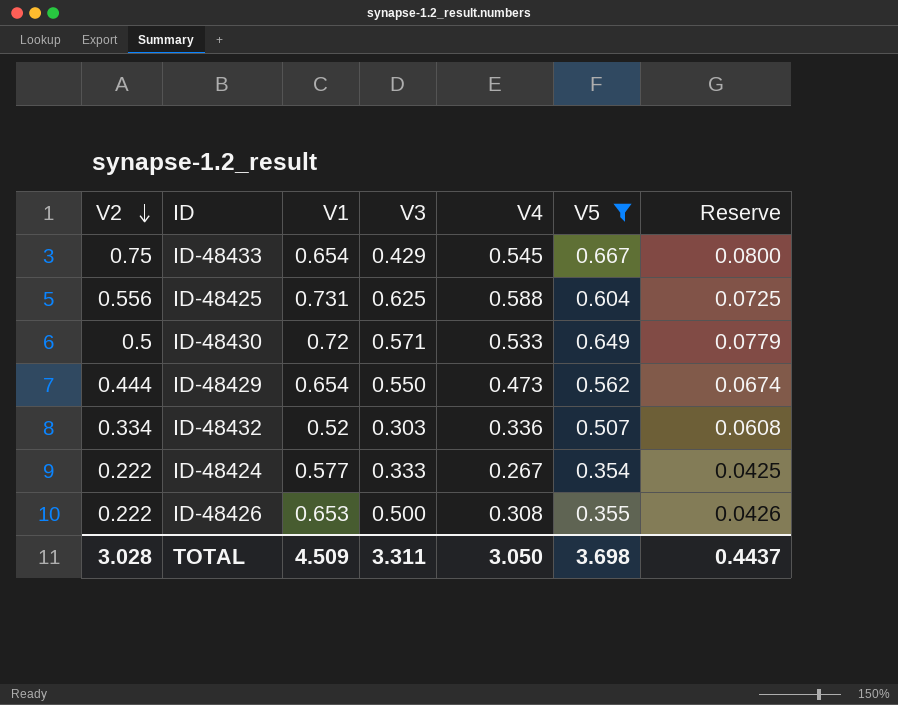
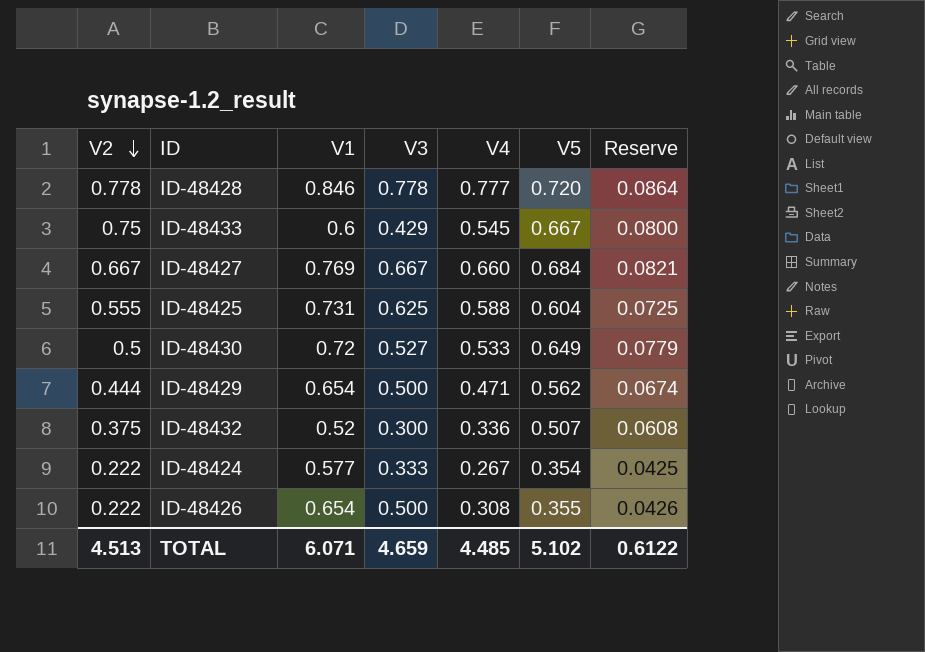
filter: V5 <= 0.667 -> none
ID-48433 | V1: 0.654 -> 0.6
ID-48425 | V2: 0.556 -> 0.555
ID-48430 | V3: 0.571 -> 0.527
ID-48429 | V3: 0.550 -> 0.500
ID-48429 | V4: 0.473 -> 0.471
ID-48432 | V2: 0.334 -> 0.375
ID-48432 | V3: 0.303 -> 0.300
ID-48426 | V1: 0.653 -> 0.654
TOTAL | V2: 3.028 -> 4.513
TOTAL | V1: 4.509 -> 6.071
TOTAL | V3: 3.311 -> 4.659
TOTAL | V4: 3.050 -> 4.485
TOTAL | V5: 3.698 -> 5.102
TOTAL | Reserve: 0.4437 -> 0.6122

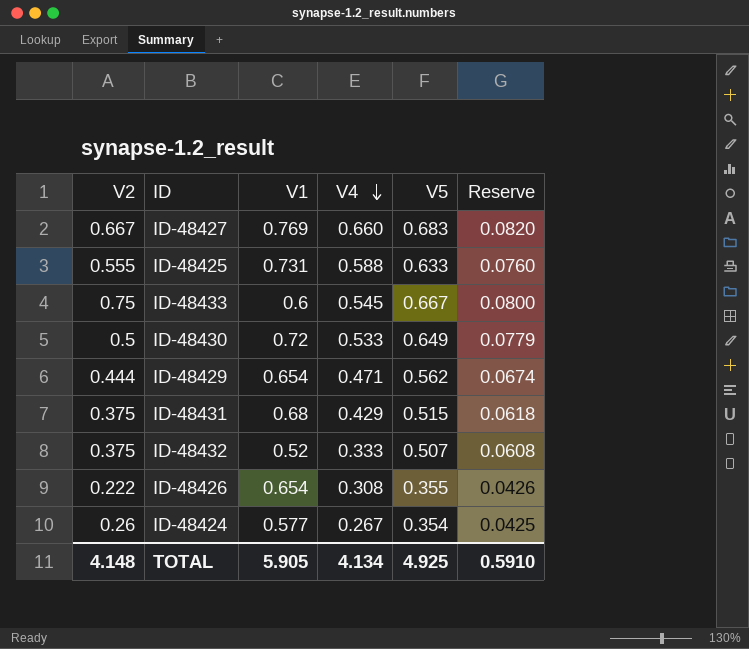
row order: V2 descending -> V4 descending
column V3 | position: 4 -> none
row ID-48428: 0.778 | 0.846 | 0.778 | 0.777 | 0.720 | 0.0864 -> none
ID-48427 | V5: 0.684 -> 0.683
ID-48427 | Reserve: 0.0821 -> 0.0820
ID-48425 | V5: 0.604 -> 0.633
ID-48425 | Reserve: 0.0725 -> 0.0760
row ID-48431: none -> 0.375 | 0.68 | 0.429 | 0.515 | 0.0618
ID-48432 | V4: 0.336 -> 0.333
ID-48424 | V2: 0.222 -> 0.26
TOTAL | V2: 4.513 -> 4.148
TOTAL | V1: 6.071 -> 5.905
TOTAL | V4: 4.485 -> 4.134
TOTAL | V5: 5.102 -> 4.925
TOTAL | Reserve: 0.6122 -> 0.5910

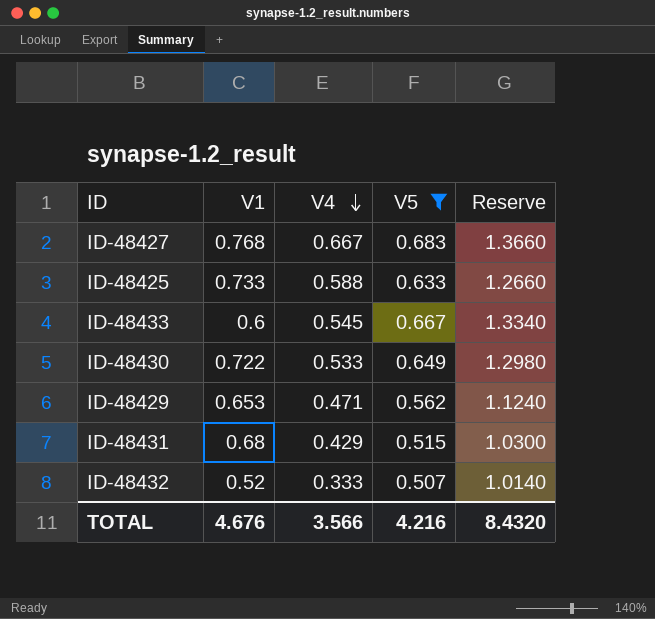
filter: none -> V5 >= 0.507
column V2 | position: 1 -> none
column Reserve | formula: [V5] * 0.12 -> [V5] * 2
ID-48427 | V1: 0.769 -> 0.768
ID-48427 | V4: 0.660 -> 0.667
ID-48425 | V1: 0.731 -> 0.733
ID-48430 | V1: 0.72 -> 0.722
ID-48429 | V1: 0.654 -> 0.653
TOTAL | V1: 5.905 -> 4.676
TOTAL | V4: 4.134 -> 3.566
TOTAL | V5: 4.925 -> 4.216
TOTAL | Reserve: 0.5910 -> 8.4320

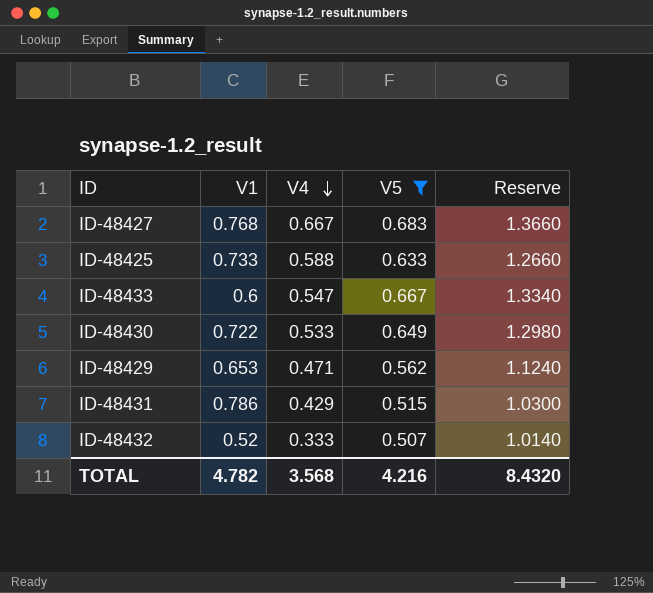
ID-48433 | V4: 0.545 -> 0.547
ID-48431 | V1: 0.68 -> 0.786
TOTAL | V1: 4.676 -> 4.782
TOTAL | V4: 3.566 -> 3.568

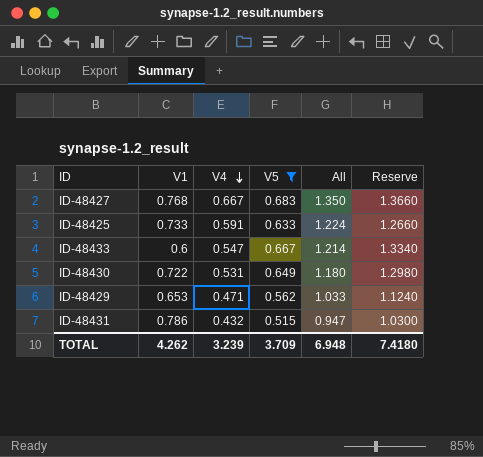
column All | formula: none -> [V4] + [V5]
row ID-48432: 0.52 | 0.333 | 0.507 | 1.0140 -> none
ID-48425 | V4: 0.588 -> 0.591
ID-48430 | V4: 0.533 -> 0.531
ID-48431 | V4: 0.429 -> 0.432
TOTAL | V1: 4.782 -> 4.262
TOTAL | V4: 3.568 -> 3.239
TOTAL | V5: 4.216 -> 3.709
TOTAL | Reserve: 8.4320 -> 7.4180

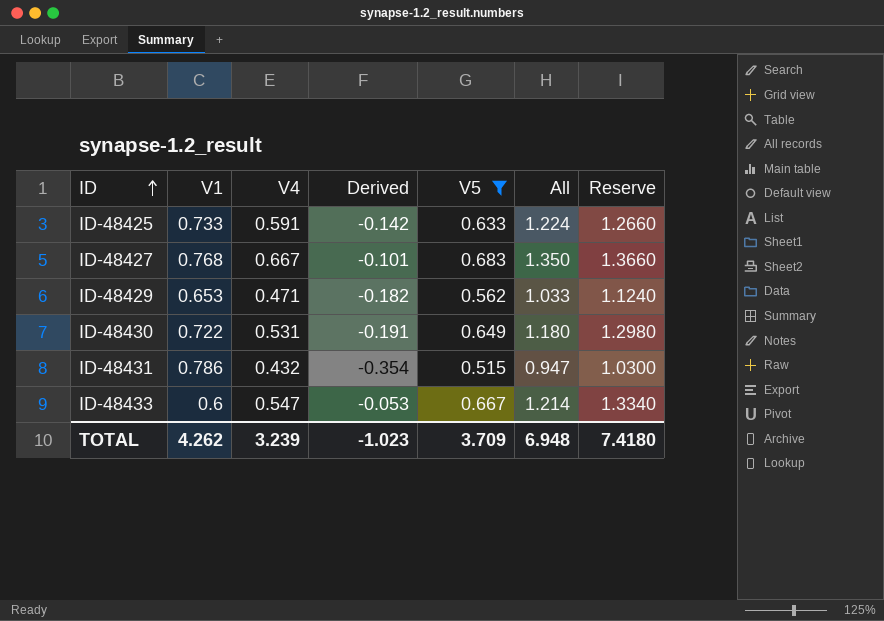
row order: V4 descending -> ID ascending
column Derived | formula: none -> [V4] - [V1]

